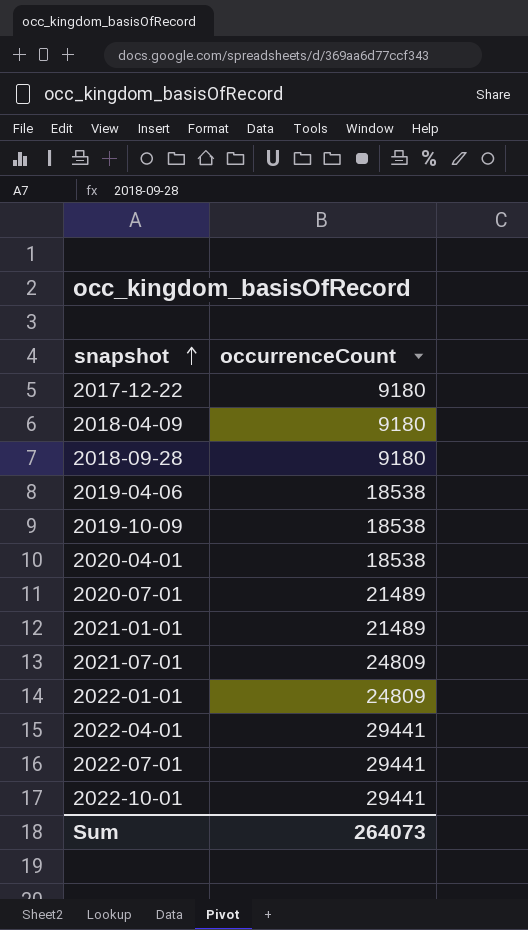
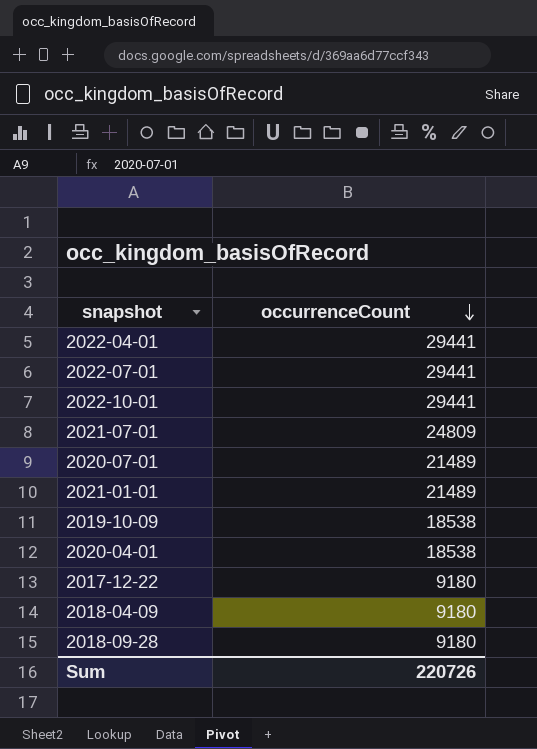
row order: snapshot ascending -> occurrenceCount descending
row 2019-04-06: 18538 -> none
row 2022-01-01: 24809 -> none
Sum | occurrenceCount: 264073 -> 220726

